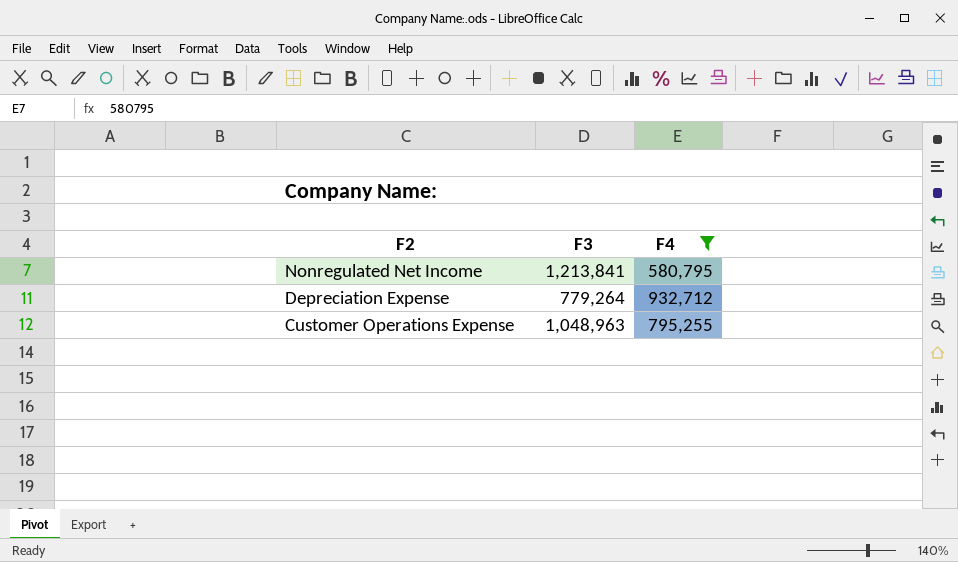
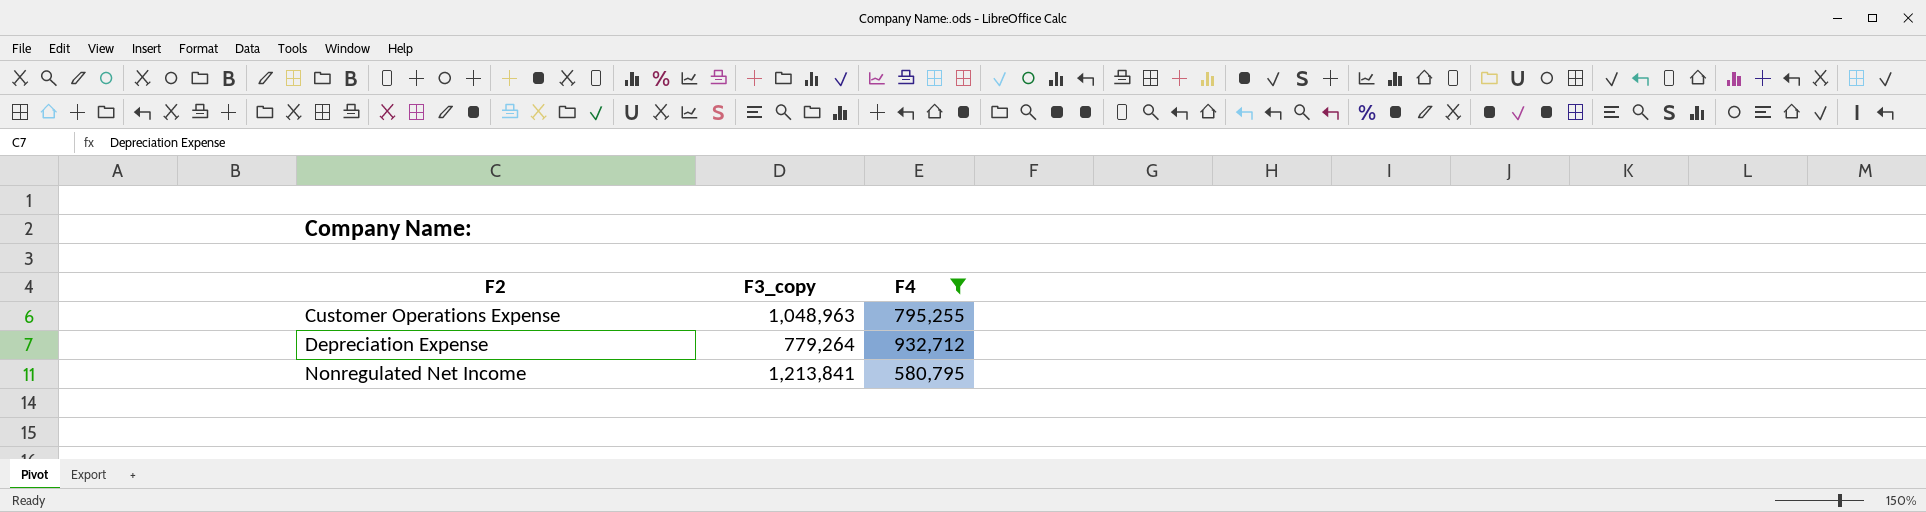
row order: F2 descending -> F2 ascending
column name: F3 -> F3_copy

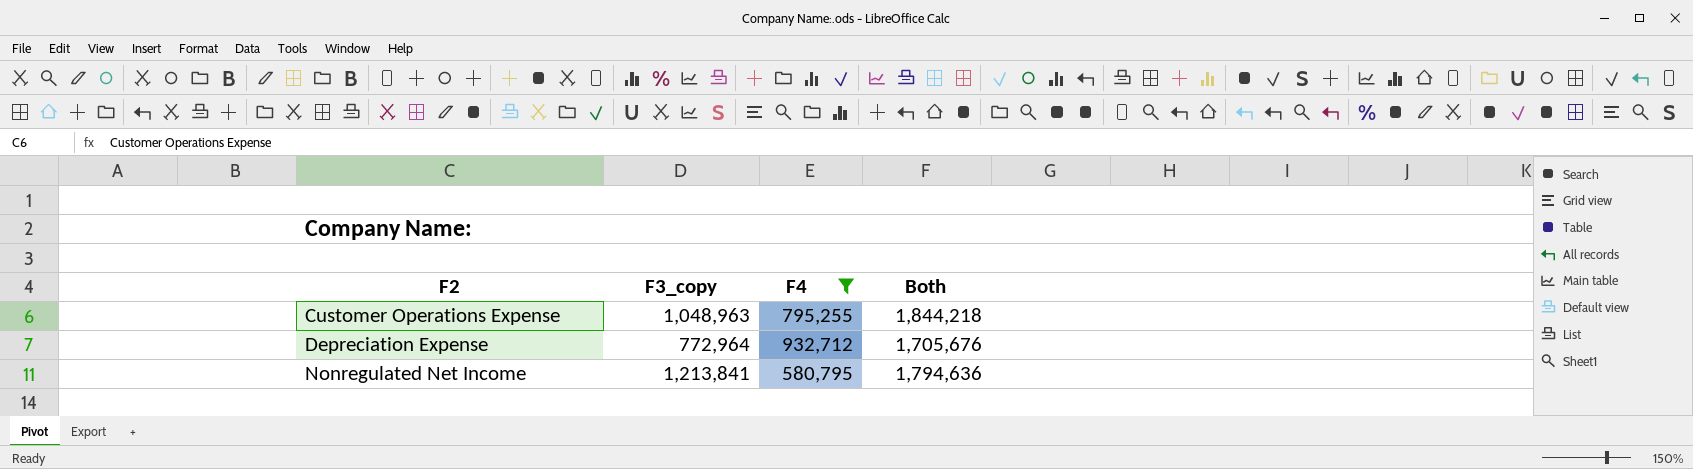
column Both | formula: none -> [F3_copy] + [F4]
Depreciation Expense | F3_copy: 779,264 -> 772,964

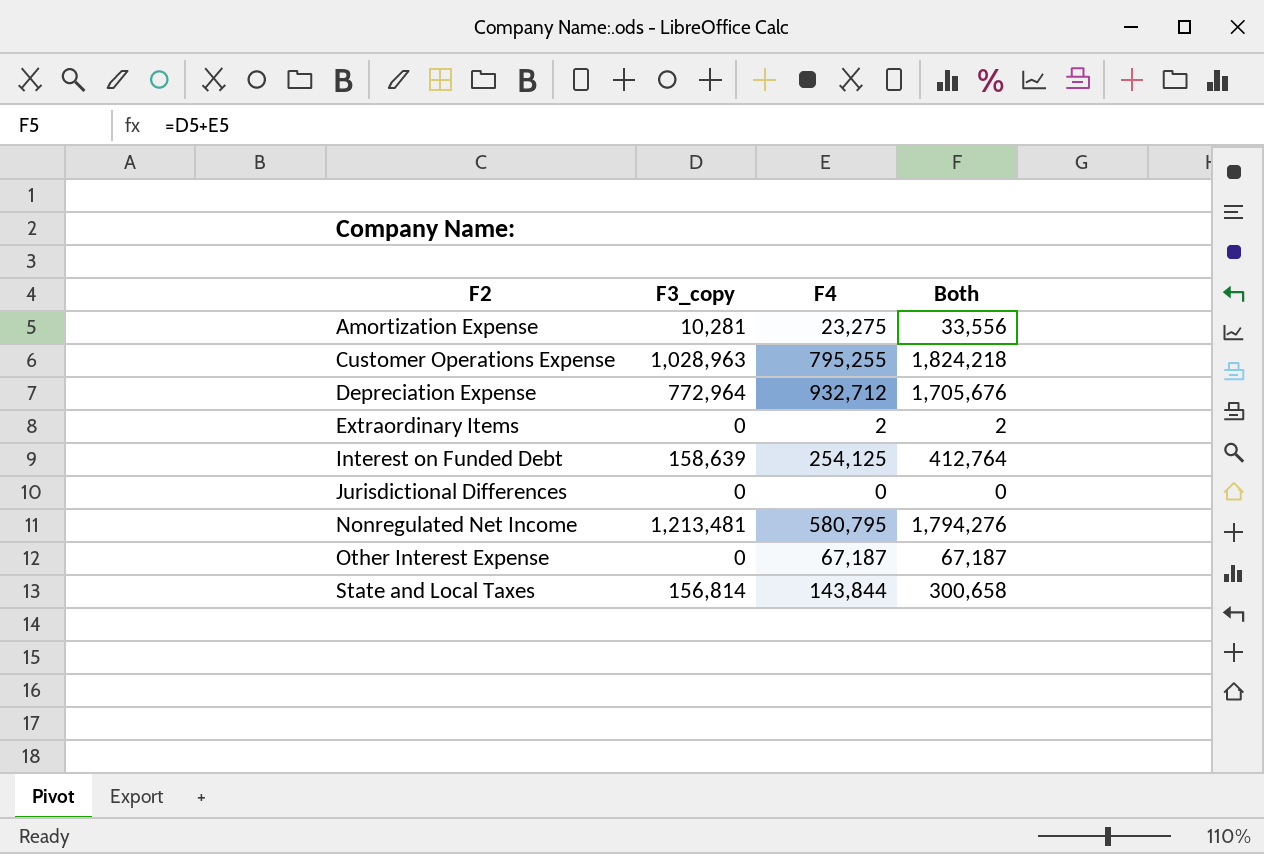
filter: F4 >= 580,795 -> none
Customer Operations Expense | F3_copy: 1,048,963 -> 1,028,963
Customer Operations Expense | Both: 1,844,218 -> 1,824,218
Nonregulated Net Income | F3_copy: 1,213,841 -> 1,213,481
Nonregulated Net Income | Both: 1,794,636 -> 1,794,276

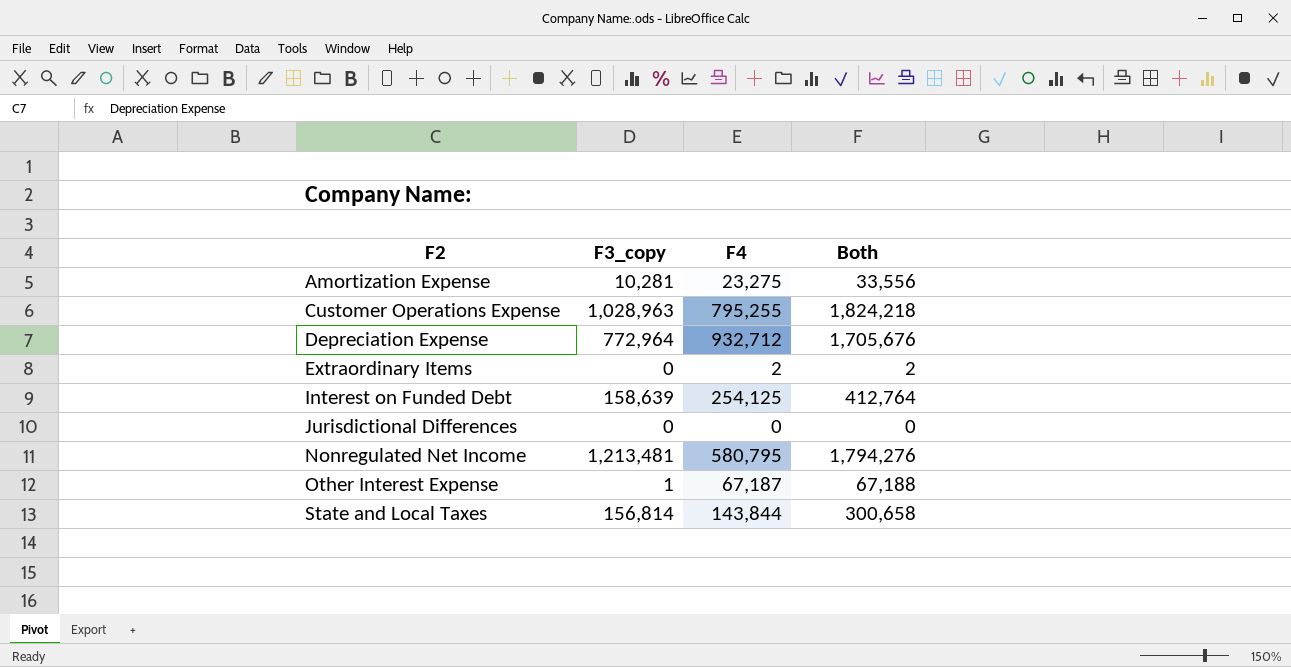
Other Interest Expense | F3_copy: 0 -> 1
Other Interest Expense | Both: 67,187 -> 67,188

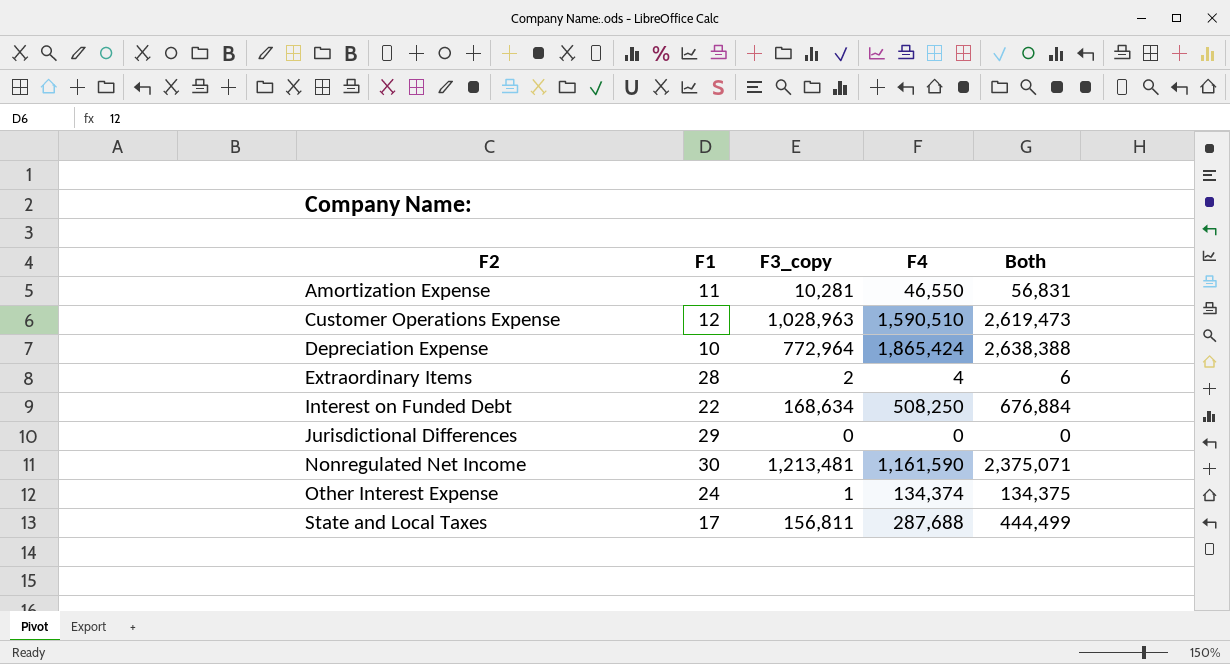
column F1 | position: none -> 2
Amortization Expense | F4: 23,275 -> 46,550
Amortization Expense | Both: 33,556 -> 56,831
Customer Operations Expense | F4: 795,255 -> 1,590,510
Customer Operations Expense | Both: 1,824,218 -> 2,619,473
Depreciation Expense | F4: 932,712 -> 1,865,424
Depreciation Expense | Both: 1,705,676 -> 2,638,388
Extraordinary Items | F3_copy: 0 -> 2
Extraordinary Items | F4: 2 -> 4
Extraordinary Items | Both: 2 -> 6
Interest on Funded Debt | F3_copy: 158,639 -> 168,634
Interest on Funded Debt | F4: 254,125 -> 508,250
Interest on Funded Debt | Both: 412,764 -> 676,884
Nonregulated Net Income | F4: 580,795 -> 1,161,590
Nonregulated Net Income | Both: 1,794,276 -> 2,375,071
Other Interest Expense | F4: 67,187 -> 134,374
Other Interest Expense | Both: 67,188 -> 134,375
State and Local Taxes | F3_copy: 156,814 -> 156,811
State and Local Taxes | F4: 143,844 -> 287,688
State and Local Taxes | Both: 300,658 -> 444,499

